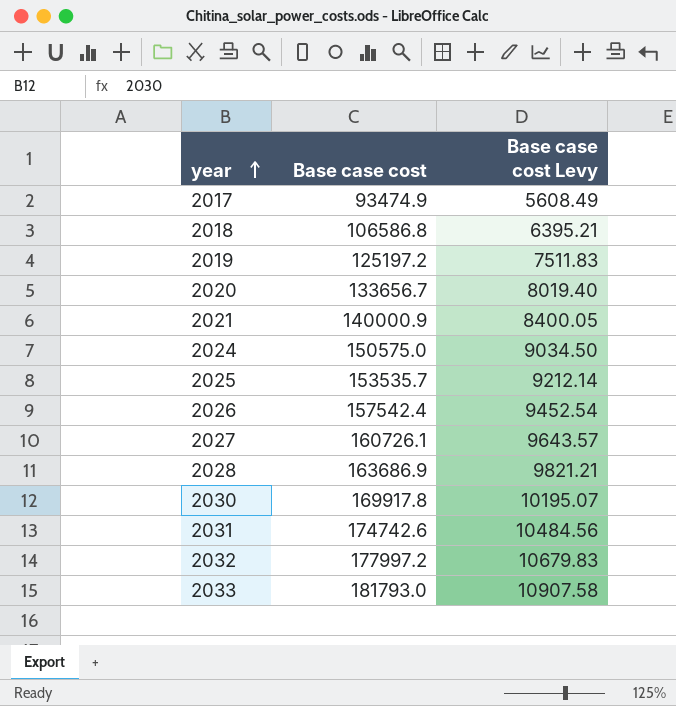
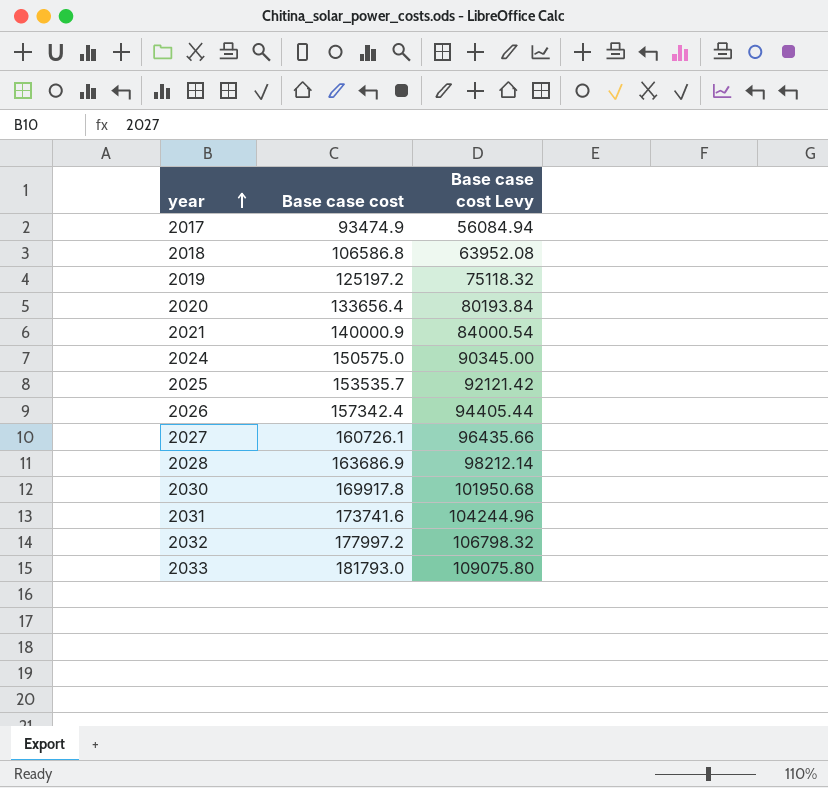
column Base case cost Levy | formula: [Base case cost] * 0.06 -> [Base case cost] * 0.6
2020 | Base case cost: 133656.7 -> 133656.4
2026 | Base case cost: 157542.4 -> 157342.4
2031 | Base case cost: 174742.6 -> 173741.6

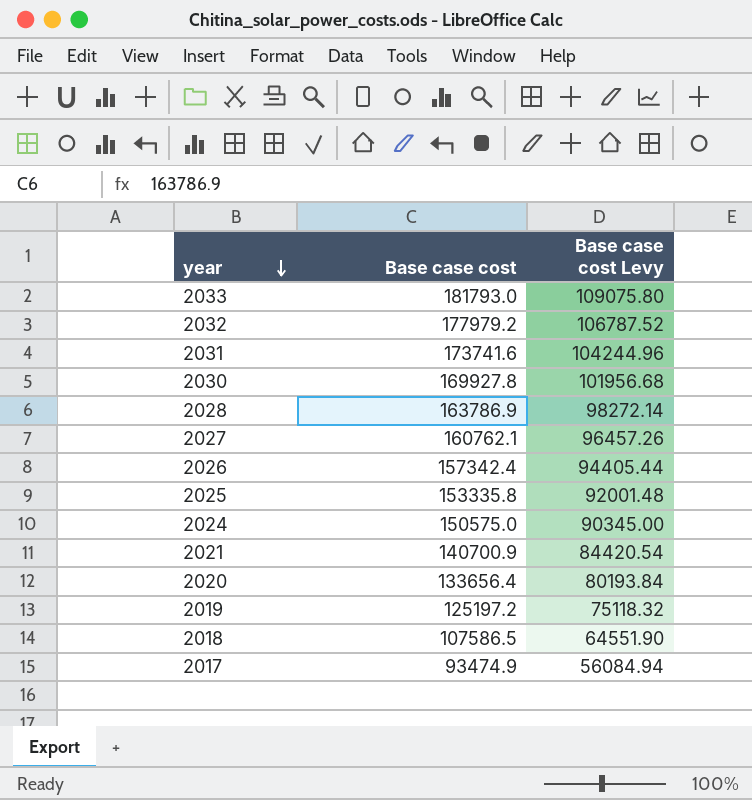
row order: year ascending -> year descending
2032 | Base case cost: 177997.2 -> 177979.2
2032 | Base case cost Levy: 106798.32 -> 106787.52
2030 | Base case cost: 169917.8 -> 169927.8
2030 | Base case cost Levy: 101950.68 -> 101956.68
2028 | Base case cost: 163686.9 -> 163786.9
2028 | Base case cost Levy: 98212.14 -> 98272.14
2027 | Base case cost: 160726.1 -> 160762.1
2027 | Base case cost Levy: 96435.66 -> 96457.26
2025 | Base case cost: 153535.7 -> 153335.8
2025 | Base case cost Levy: 92121.42 -> 92001.48
2021 | Base case cost: 140000.9 -> 140700.9
2021 | Base case cost Levy: 84000.54 -> 84420.54
2018 | Base case cost: 106586.8 -> 107586.5
2018 | Base case cost Levy: 63952.08 -> 64551.90

